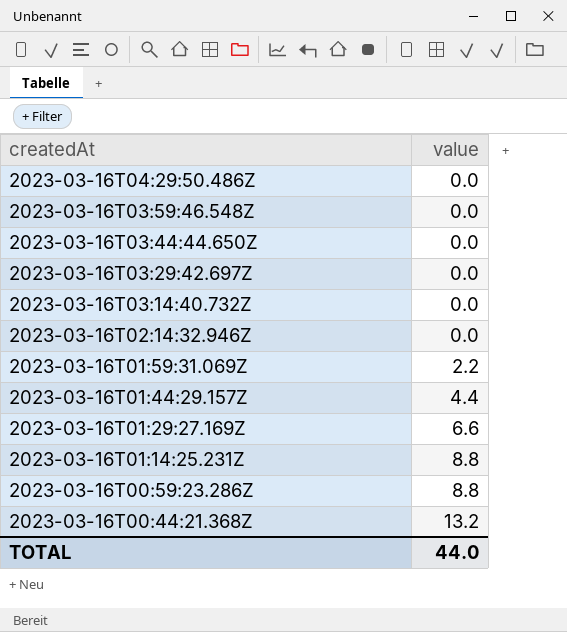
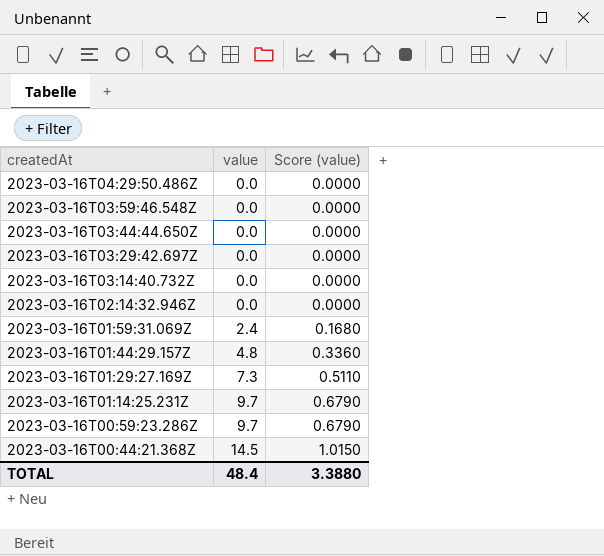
column Score (value) | formula: none -> [value] * 0.07
2023-03-16T01:59:31.069Z | value: 2.2 -> 2.4
2023-03-16T01:44:29.157Z | value: 4.4 -> 4.8
2023-03-16T01:29:27.169Z | value: 6.6 -> 7.3
2023-03-16T01:14:25.231Z | value: 8.8 -> 9.7
2023-03-16T00:59:23.286Z | value: 8.8 -> 9.7
2023-03-16T00:44:21.368Z | value: 13.2 -> 14.5
TOTAL | value: 44.0 -> 48.4

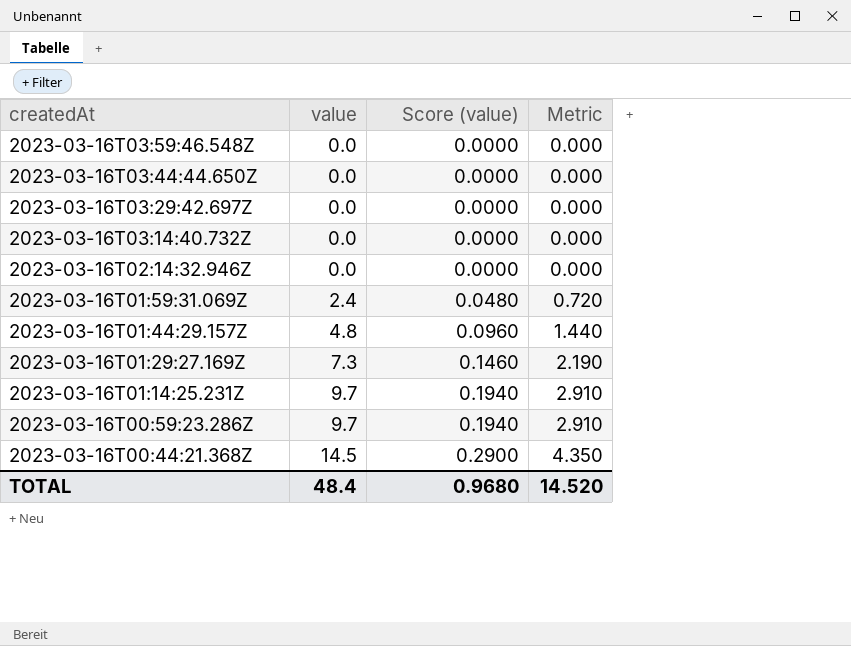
column Score (value) | formula: [value] * 0.07 -> [value] * 0.02
column Metric | formula: none -> [value] * 0.3
row 2023-03-16T04:29:50.486Z: 0.0 | 0.0000 -> none
TOTAL | Score (value): 3.3880 -> 0.9680

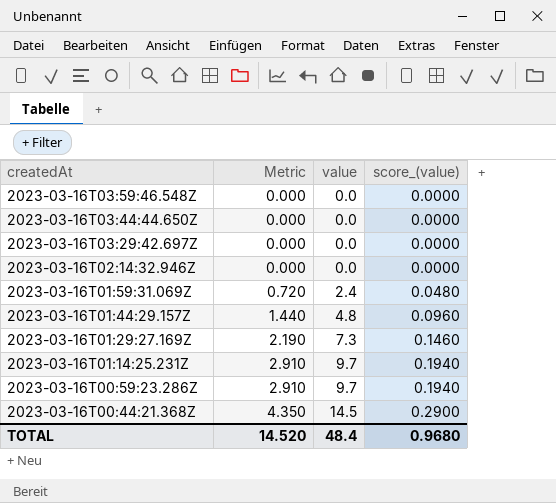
column Metric | position: 4 -> 2
column name: Score (value) -> score_(value)
row 2023-03-16T03:14:40.732Z: 0.0 | 0.0000 | 0.000 -> none

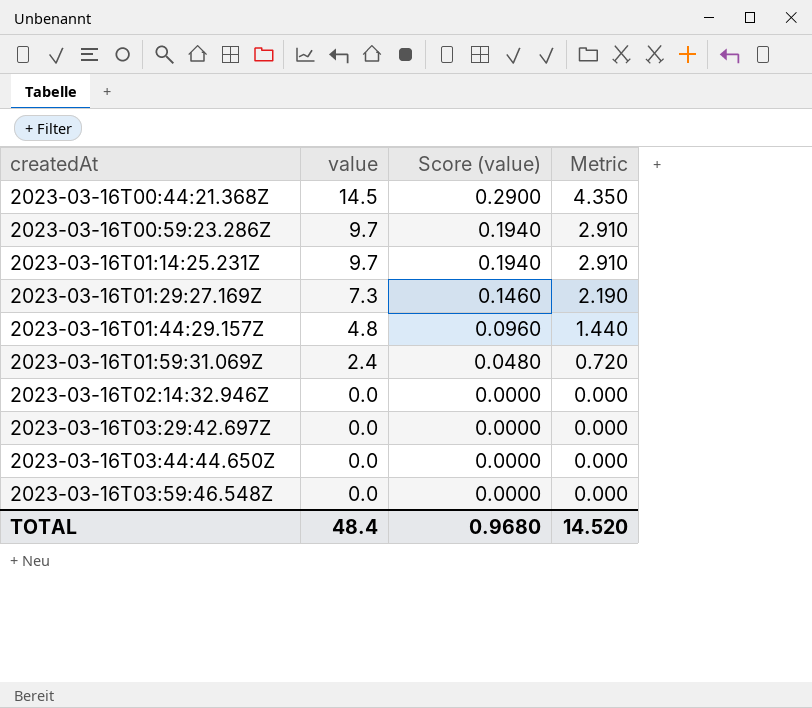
row order: createdAt descending -> createdAt ascending
column name: score_(value) -> Score (value)
column Metric | position: 2 -> 4

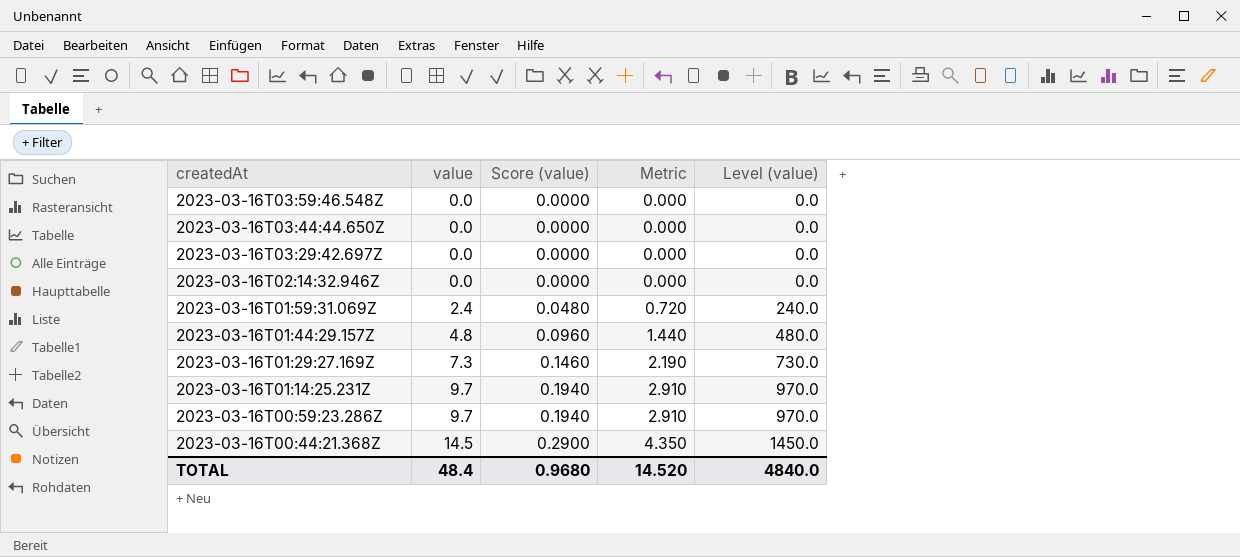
row order: createdAt ascending -> createdAt descending
column Level (value) | formula: none -> [value] * 100

